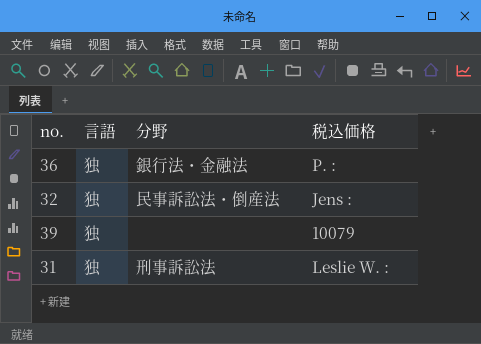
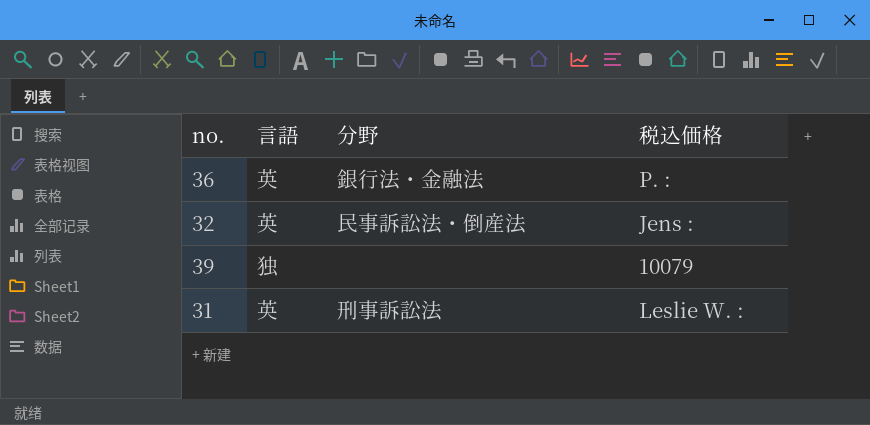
36 | 言語: 独 -> 英
32 | 言語: 独 -> 英
31 | 言語: 独 -> 英

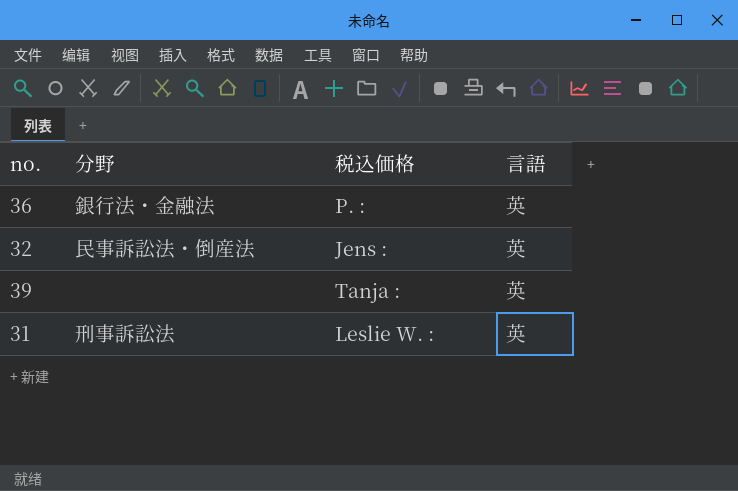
column 言語 | position: 2 -> 4
39 | 税込価格: 10079 -> Tanja :
39 | 言語: 独 -> 英

